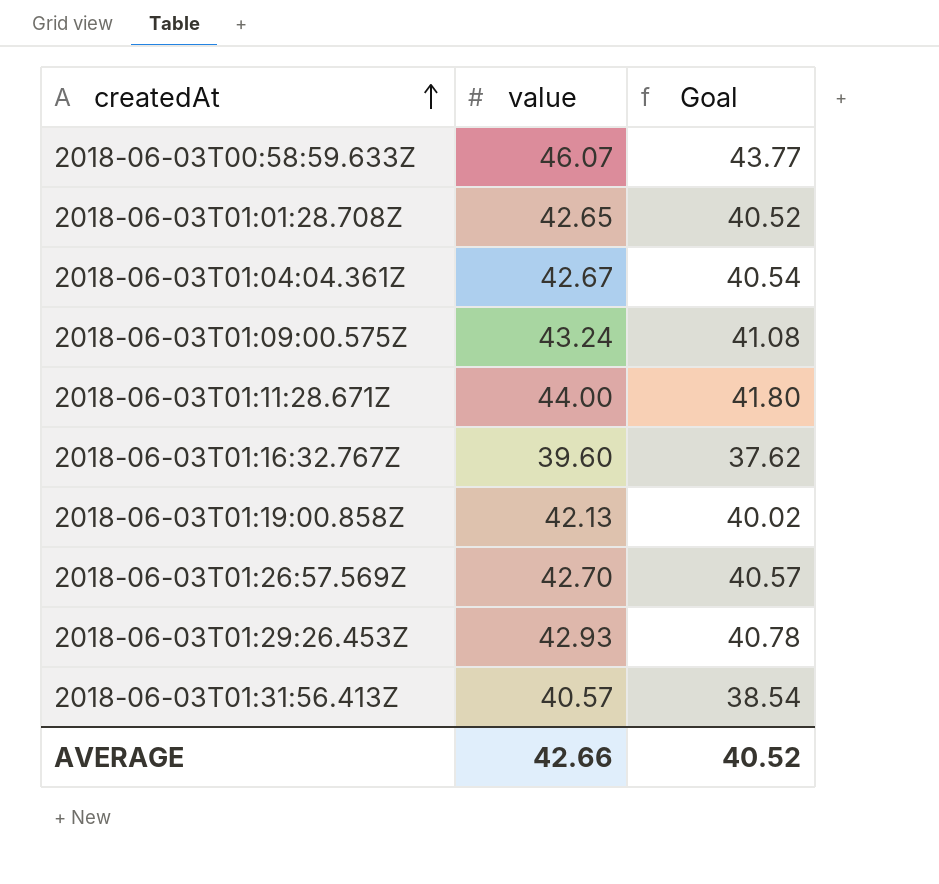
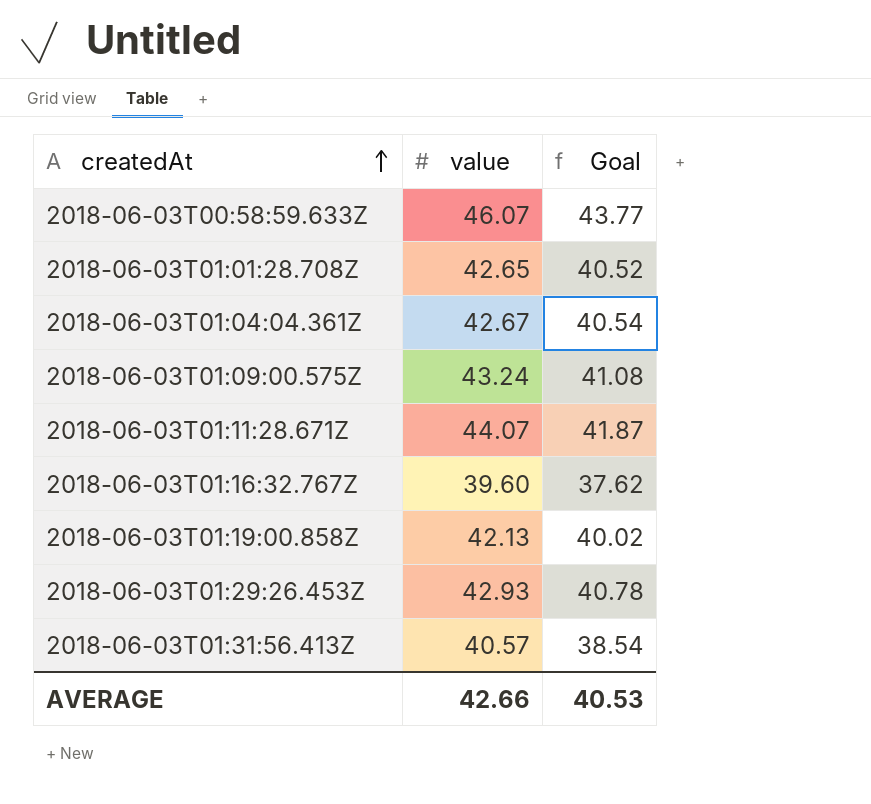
row 2018-06-03T01:26:57.569Z: 42.70 | 40.57 -> none
2018-06-03T01:11:28.671Z | value: 44.00 -> 44.07
2018-06-03T01:11:28.671Z | Goal: 41.80 -> 41.87
AVERAGE | Goal: 40.52 -> 40.53

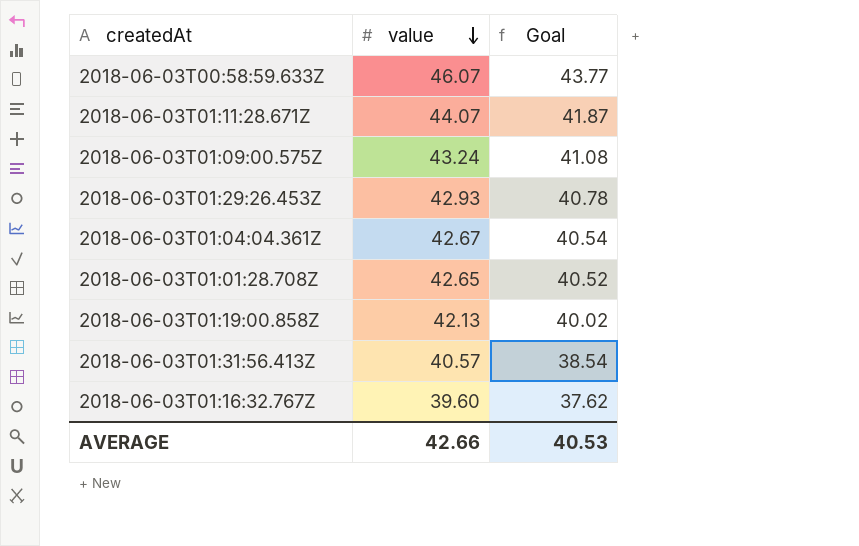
row order: createdAt ascending -> value descending

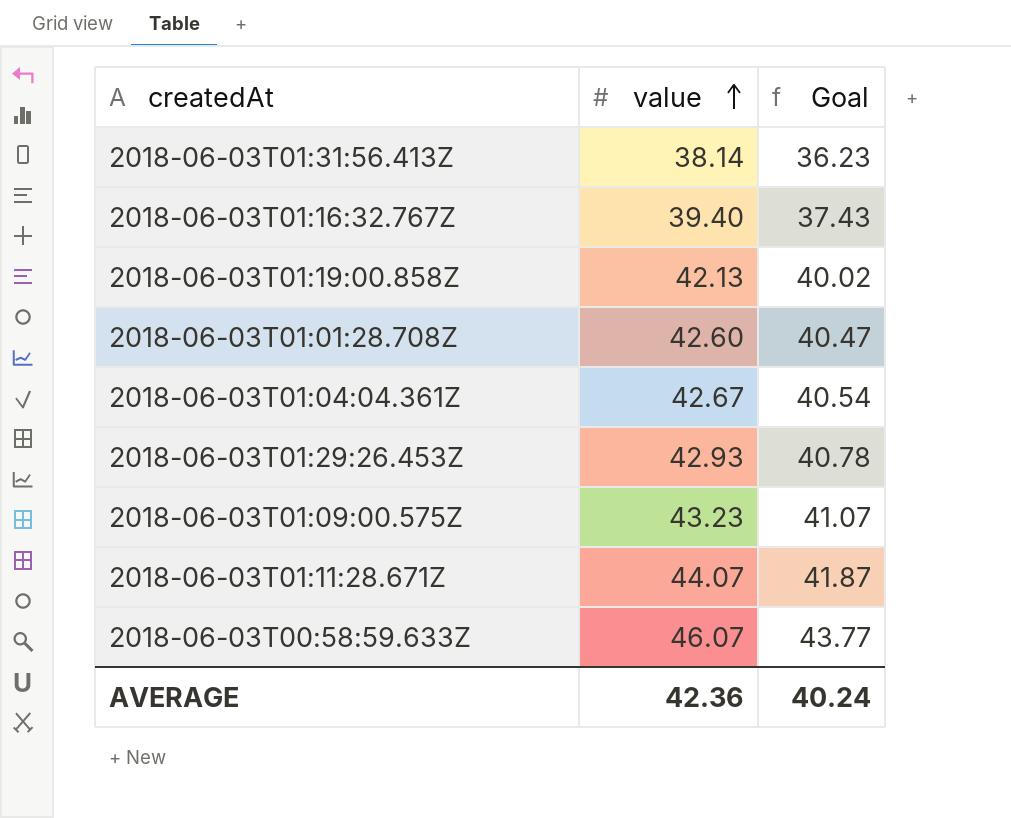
row order: value descending -> value ascending
2018-06-03T01:31:56.413Z | value: 40.57 -> 38.14
2018-06-03T01:31:56.413Z | Goal: 38.54 -> 36.23
2018-06-03T01:16:32.767Z | value: 39.60 -> 39.40
2018-06-03T01:16:32.767Z | Goal: 37.62 -> 37.43
2018-06-03T01:01:28.708Z | value: 42.65 -> 42.60
2018-06-03T01:01:28.708Z | Goal: 40.52 -> 40.47
2018-06-03T01:09:00.575Z | value: 43.24 -> 43.23
2018-06-03T01:09:00.575Z | Goal: 41.08 -> 41.07
AVERAGE | value: 42.66 -> 42.36
AVERAGE | Goal: 40.53 -> 40.24

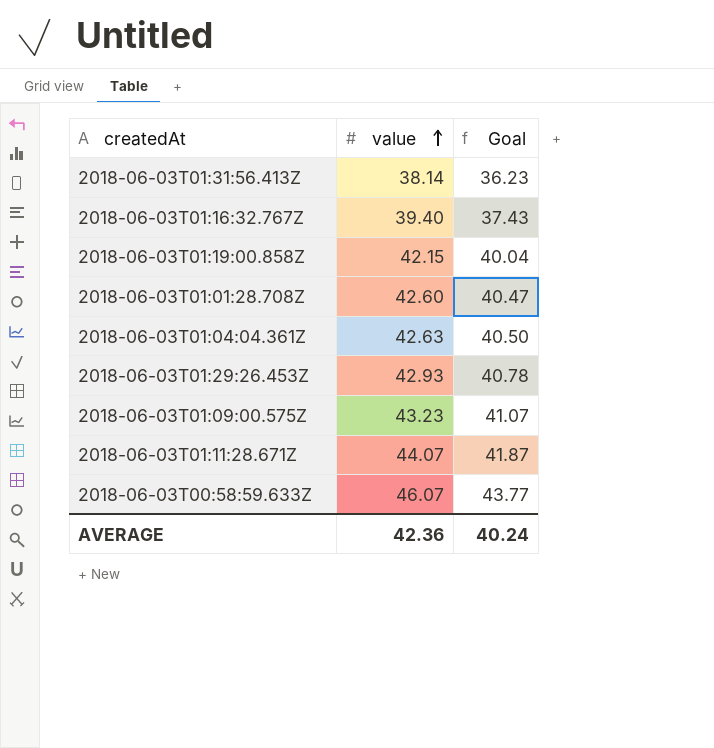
2018-06-03T01:19:00.858Z | value: 42.13 -> 42.15
2018-06-03T01:19:00.858Z | Goal: 40.02 -> 40.04
2018-06-03T01:04:04.361Z | value: 42.67 -> 42.63
2018-06-03T01:04:04.361Z | Goal: 40.54 -> 40.50

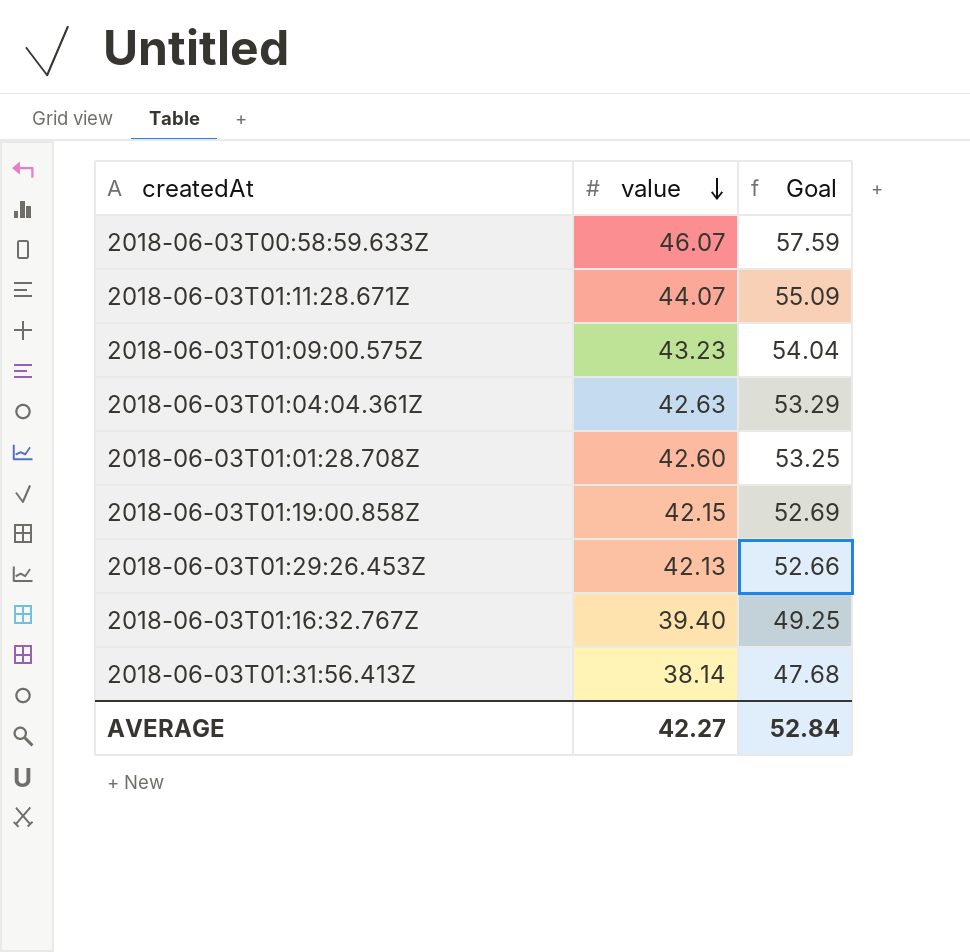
row order: value ascending -> value descending
column Goal | formula: [value] * 0.95 -> [value] * 1.25
2018-06-03T01:29:26.453Z | value: 42.93 -> 42.13
AVERAGE | value: 42.36 -> 42.27
AVERAGE | Goal: 40.24 -> 52.84

